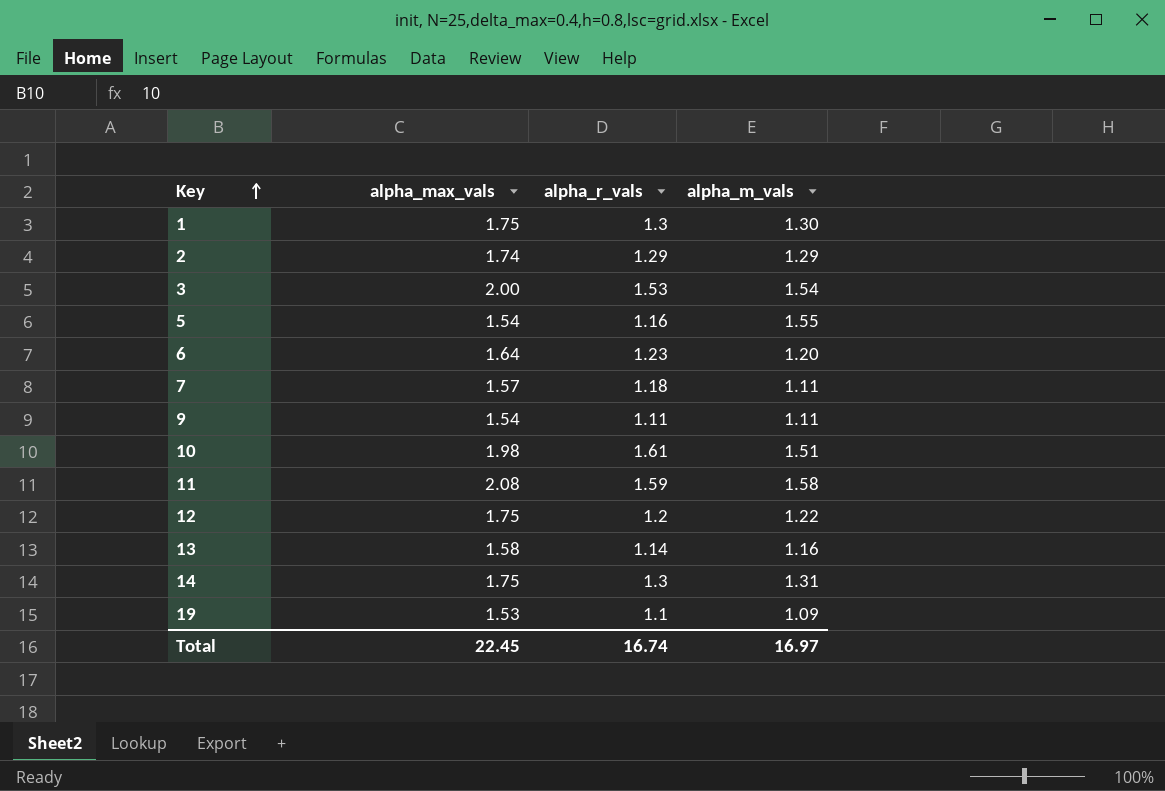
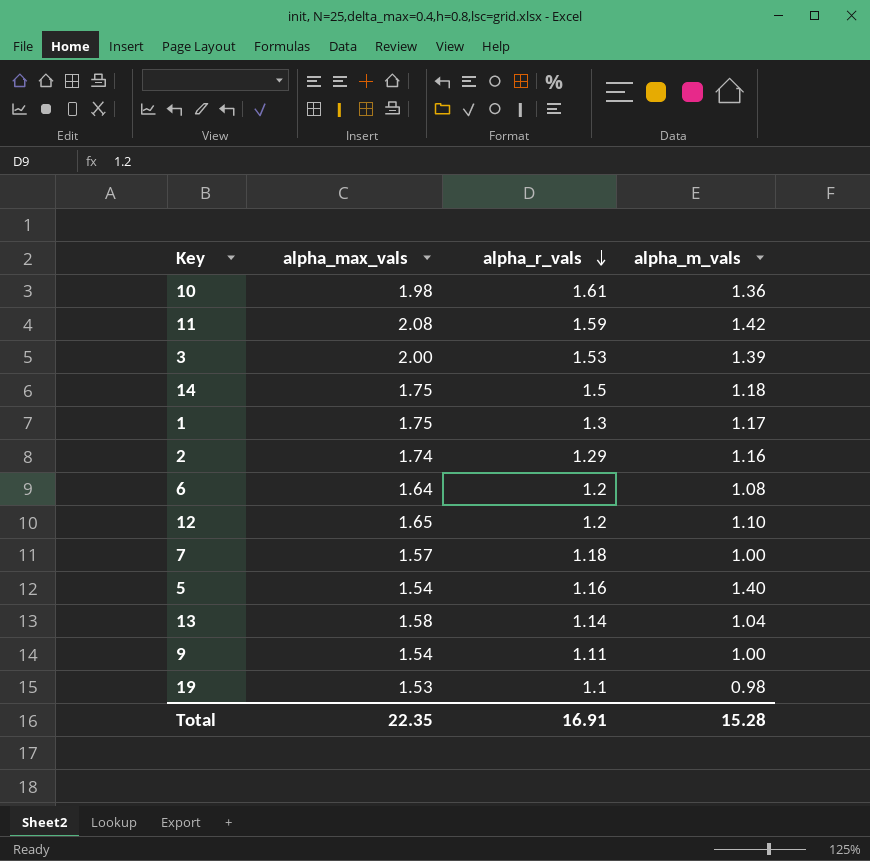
row order: Key ascending -> alpha_r_vals descending
10 | alpha_m_vals: 1.51 -> 1.36
11 | alpha_m_vals: 1.58 -> 1.42
3 | alpha_m_vals: 1.54 -> 1.39
14 | alpha_r_vals: 1.3 -> 1.5
14 | alpha_m_vals: 1.31 -> 1.18
1 | alpha_m_vals: 1.30 -> 1.17
2 | alpha_m_vals: 1.29 -> 1.16
6 | alpha_r_vals: 1.23 -> 1.2
6 | alpha_m_vals: 1.20 -> 1.08
12 | alpha_max_vals: 1.75 -> 1.65
12 | alpha_m_vals: 1.22 -> 1.10
7 | alpha_m_vals: 1.11 -> 1.00
5 | alpha_m_vals: 1.55 -> 1.40
13 | alpha_m_vals: 1.16 -> 1.04
9 | alpha_m_vals: 1.11 -> 1.00
19 | alpha_m_vals: 1.09 -> 0.98
Total | alpha_max_vals: 22.45 -> 22.35
Total | alpha_r_vals: 16.74 -> 16.91
Total | alpha_m_vals: 16.97 -> 15.28

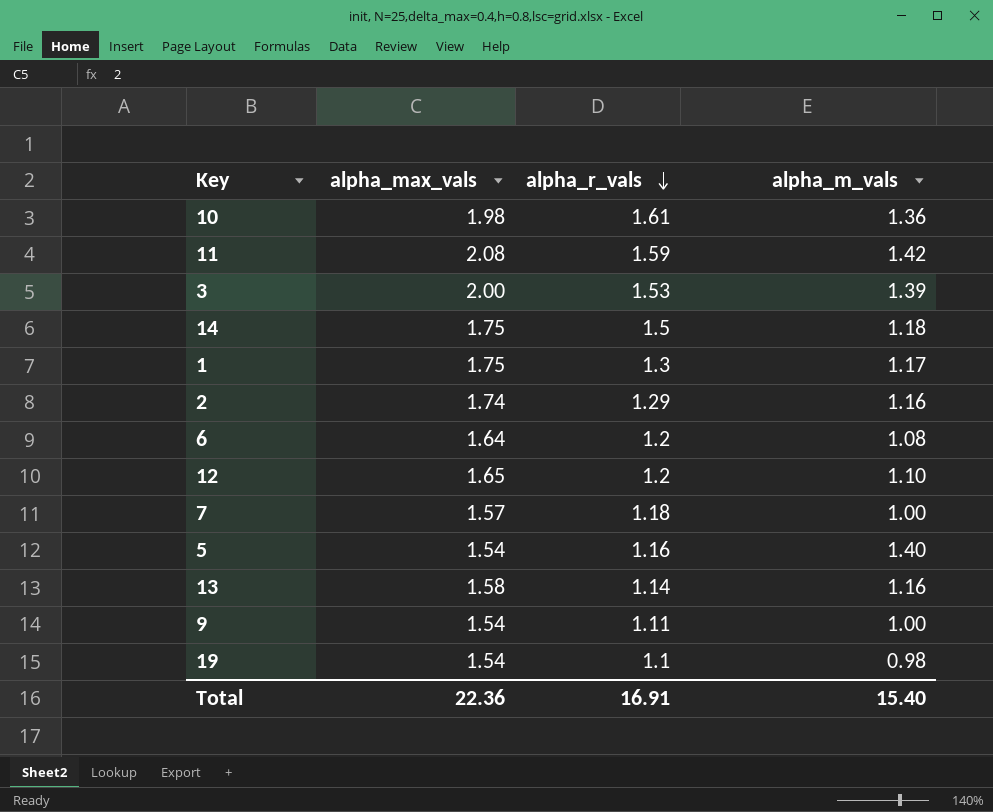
13 | alpha_m_vals: 1.04 -> 1.16
19 | alpha_max_vals: 1.53 -> 1.54
Total | alpha_max_vals: 22.35 -> 22.36
Total | alpha_m_vals: 15.28 -> 15.40

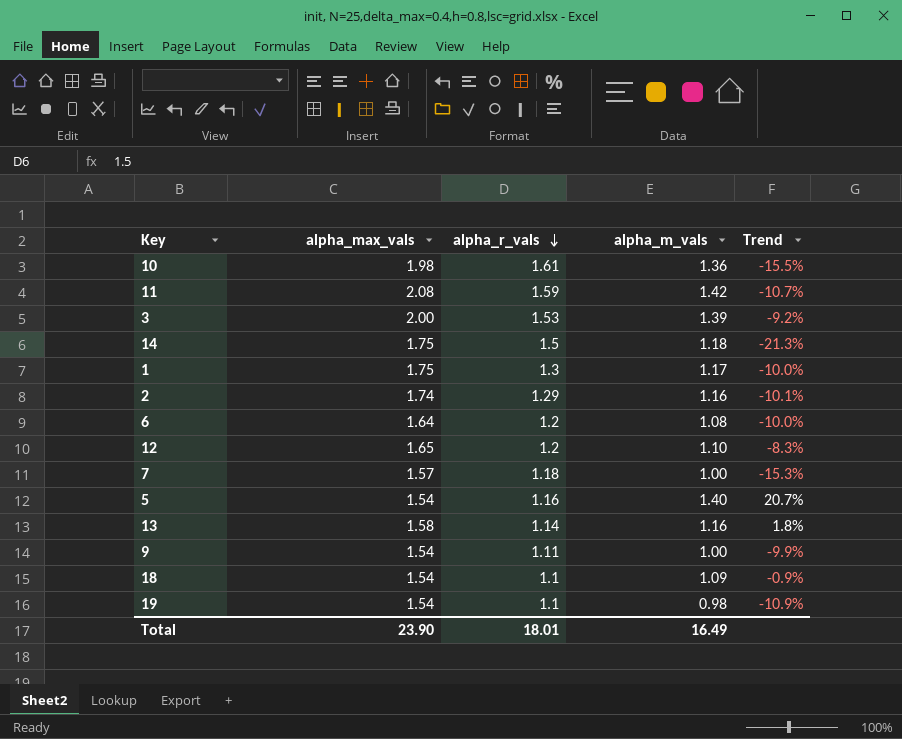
column Trend | formula: none -> ([alpha_m_vals] - [alpha_r_vals]) / [alpha_r_vals]
row 18: none -> 1.54 | 1.1 | 1.09 | -0.9%
Total | alpha_max_vals: 22.36 -> 23.90
Total | alpha_r_vals: 16.91 -> 18.01
Total | alpha_m_vals: 15.40 -> 16.49

